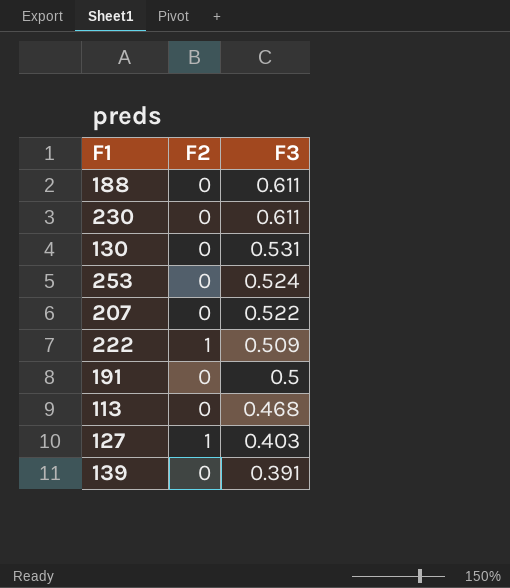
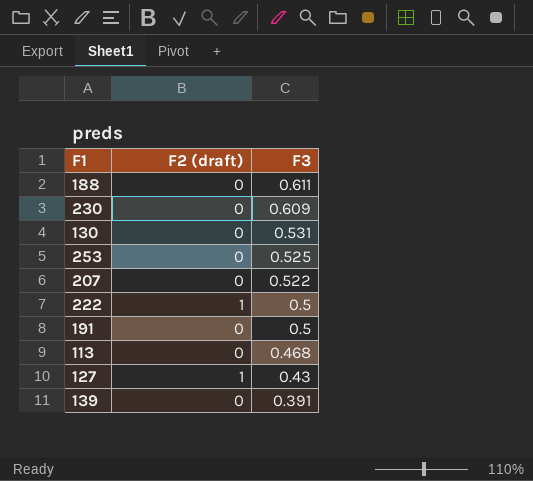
column name: F2 -> F2 (draft)
230 | F3: 0.611 -> 0.609
253 | F3: 0.524 -> 0.525
222 | F3: 0.509 -> 0.5
127 | F3: 0.403 -> 0.43

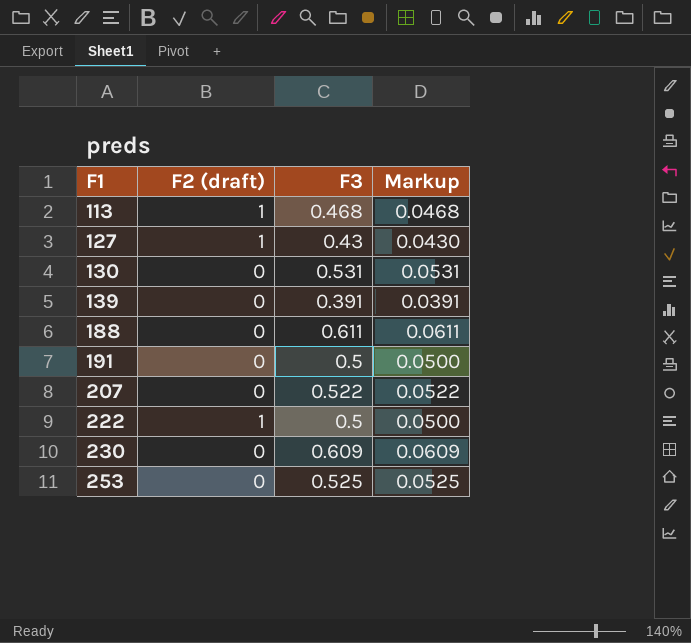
row order: F3 descending -> F1 ascending
column Markup | formula: none -> [F3] * 0.1
113 | F2 (draft): 0 -> 1

